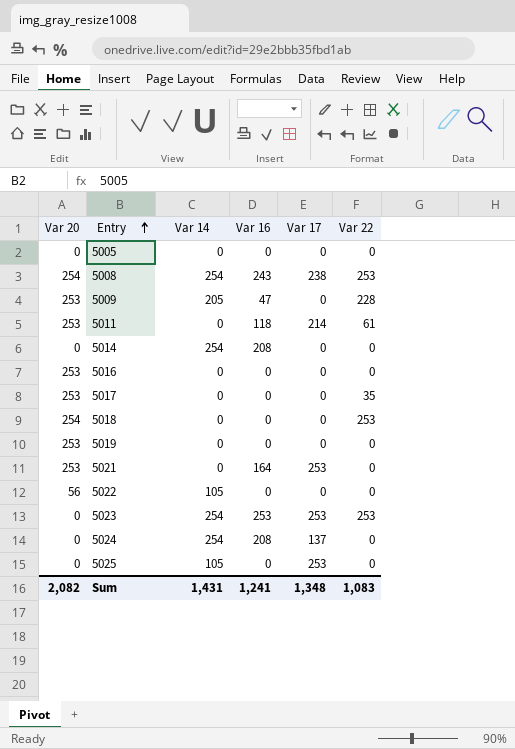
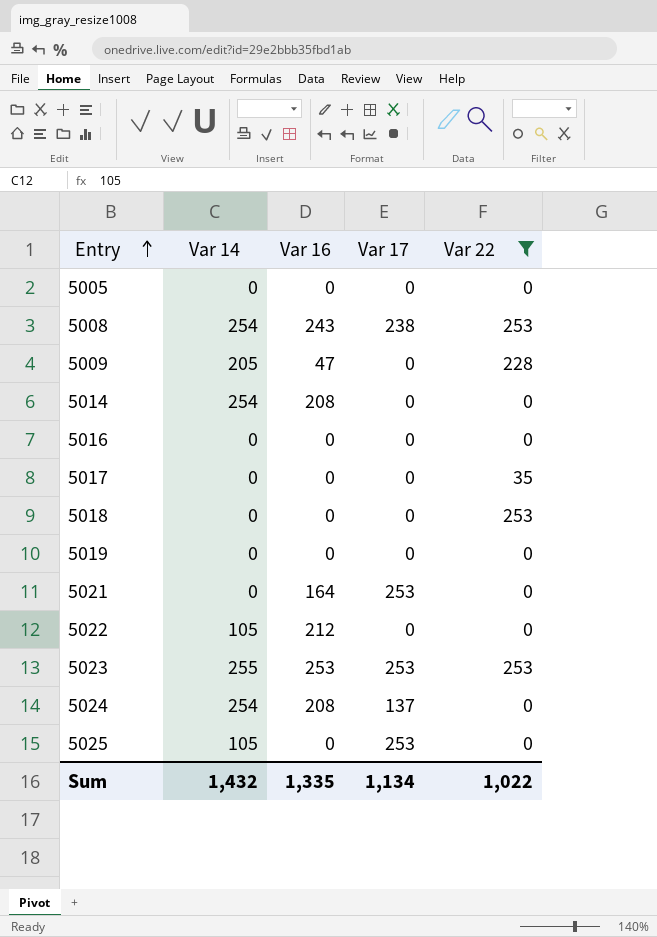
filter: none -> Var 22 != 61
column Var 20 | position: 1 -> none
5022 | Var 16: 0 -> 212
5023 | Var 14: 254 -> 255
Sum | Var 14: 1,431 -> 1,432
Sum | Var 16: 1,241 -> 1,335
Sum | Var 17: 1,348 -> 1,134
Sum | Var 22: 1,083 -> 1,022

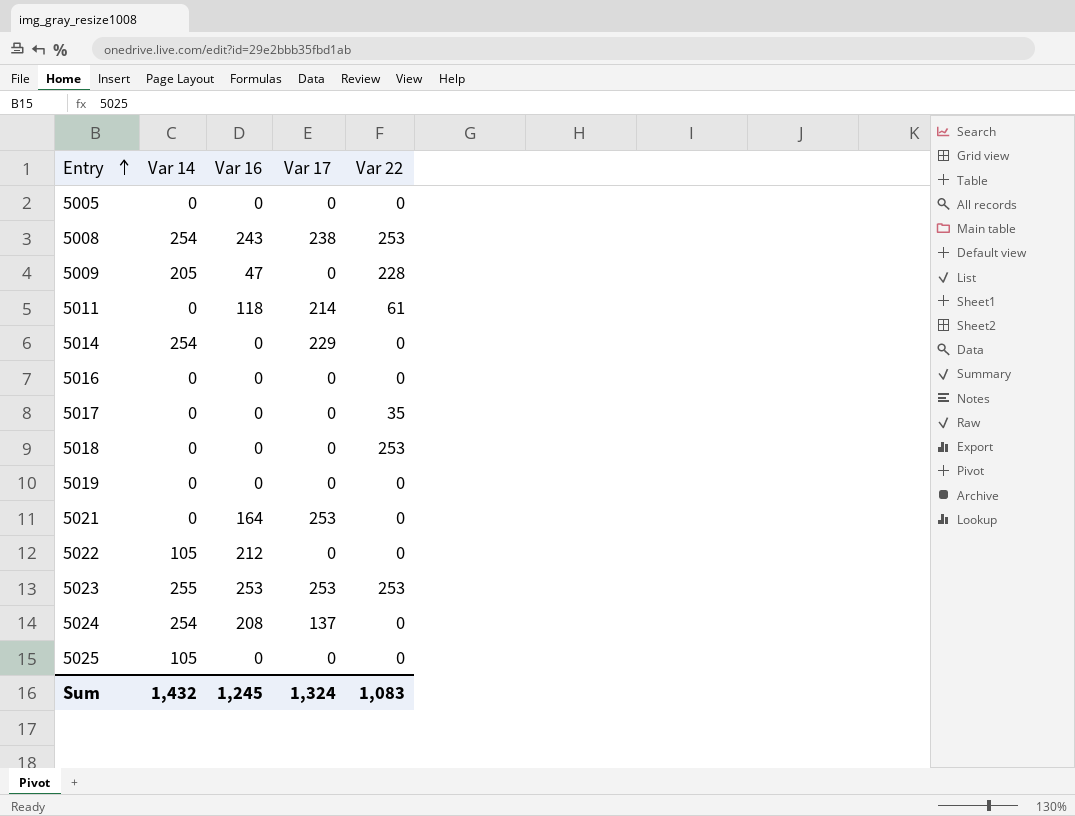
filter: Var 22 != 61 -> none
5014 | Var 16: 208 -> 0
5014 | Var 17: 0 -> 229
5025 | Var 17: 253 -> 0
Sum | Var 16: 1,335 -> 1,245
Sum | Var 17: 1,134 -> 1,324
Sum | Var 22: 1,022 -> 1,083

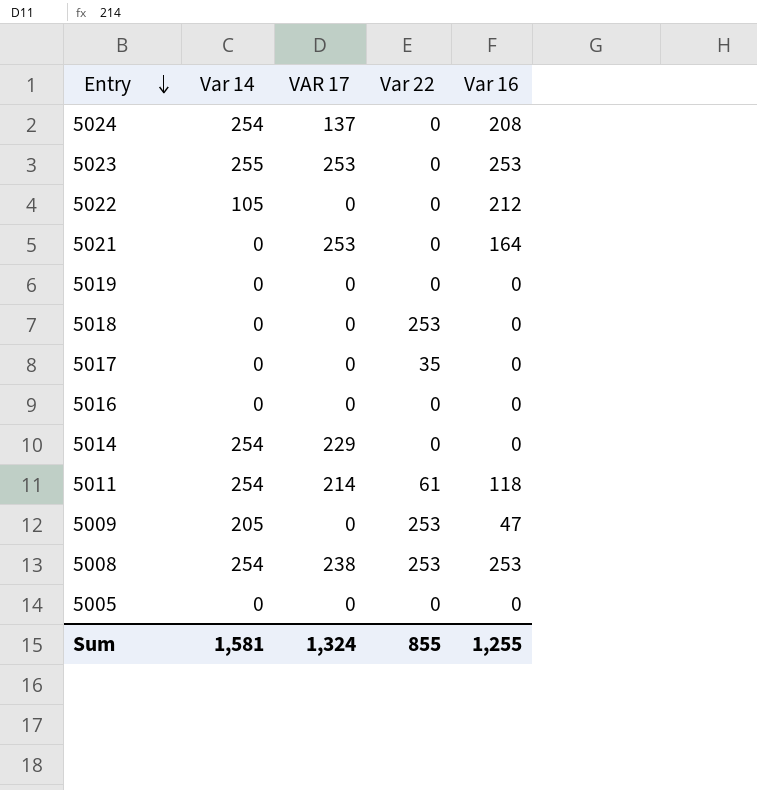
row order: Entry ascending -> Entry descending
column name: Var 17 -> VAR 17
column Var 16 | position: 3 -> 5
row 5025: 105 | 0 | 0 | 0 -> none
5023 | Var 22: 253 -> 0
5011 | Var 14: 0 -> 254
5009 | Var 22: 228 -> 253
5008 | Var 16: 243 -> 253
Sum | Var 14: 1,432 -> 1,581
Sum | Var 22: 1,083 -> 855
Sum | Var 16: 1,245 -> 1,255

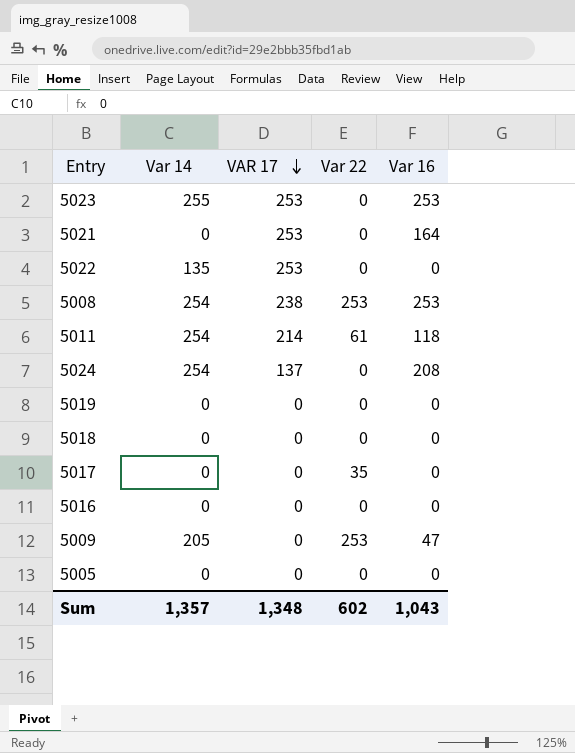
row order: Entry descending -> VAR 17 descending
row 5014: 254 | 229 | 0 | 0 -> none
5022 | Var 14: 105 -> 135
5022 | VAR 17: 0 -> 253
5022 | Var 16: 212 -> 0
5018 | Var 22: 253 -> 0
Sum | Var 14: 1,581 -> 1,357
Sum | VAR 17: 1,324 -> 1,348
Sum | Var 22: 855 -> 602
Sum | Var 16: 1,255 -> 1,043

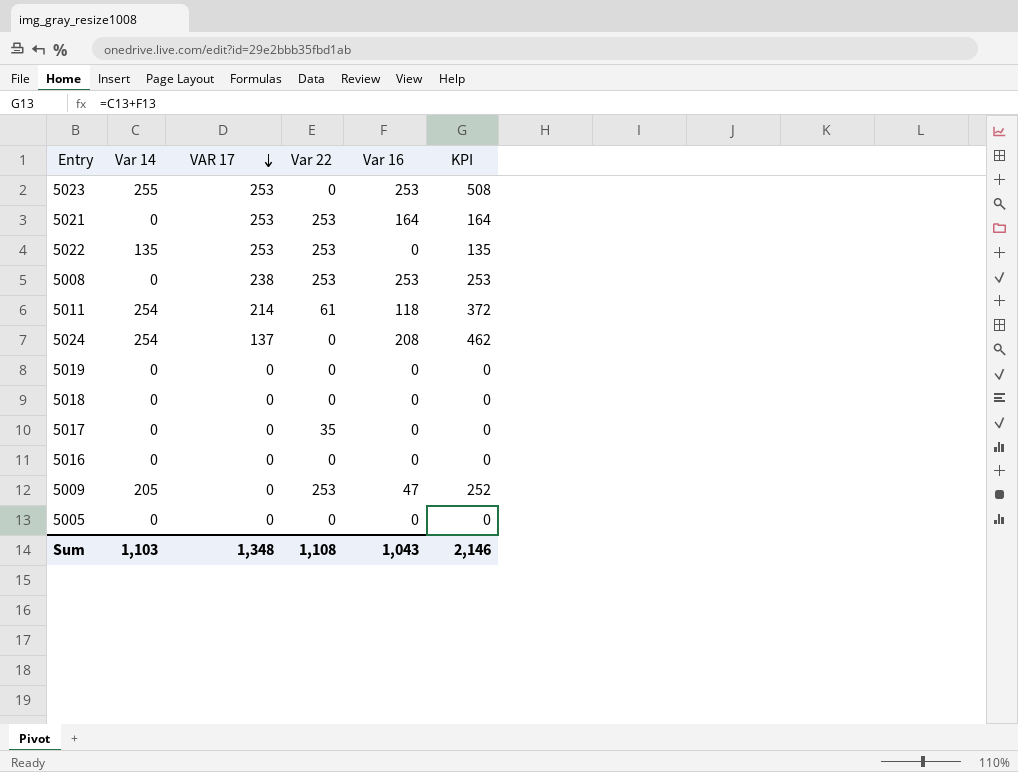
column KPI | formula: none -> [Var 14] + [Var 16]
5021 | Var 22: 0 -> 253
5022 | Var 22: 0 -> 253
5008 | Var 14: 254 -> 0
Sum | Var 14: 1,357 -> 1,103
Sum | Var 22: 602 -> 1,108

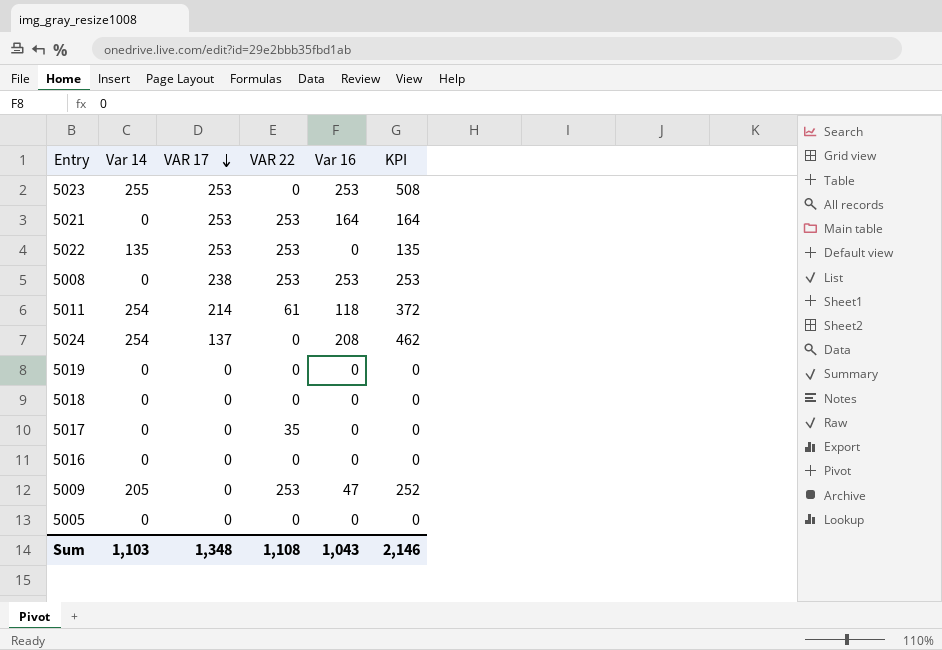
column name: Var 22 -> VAR 22

